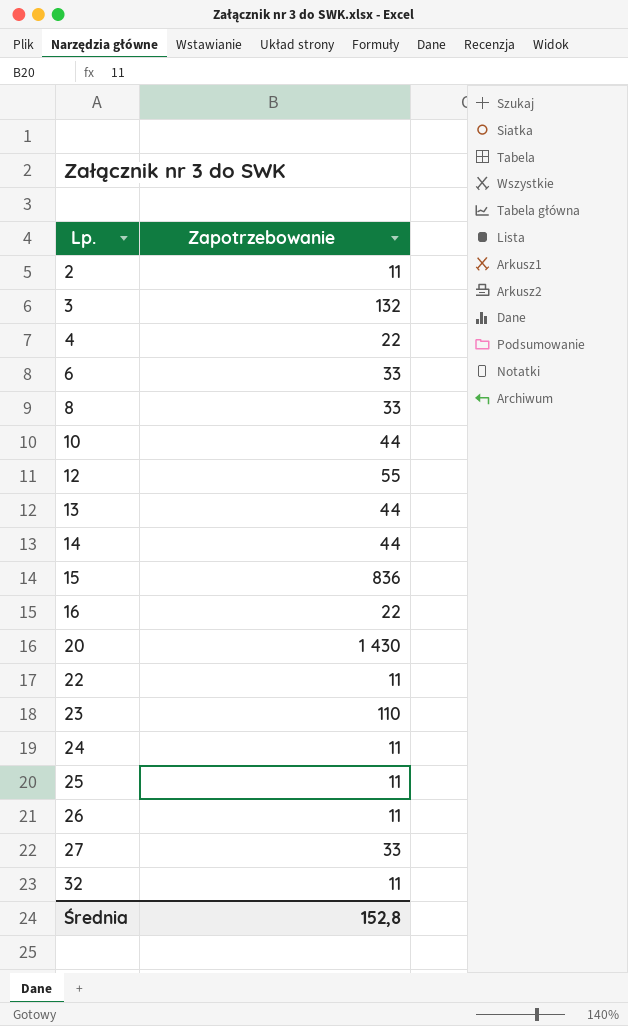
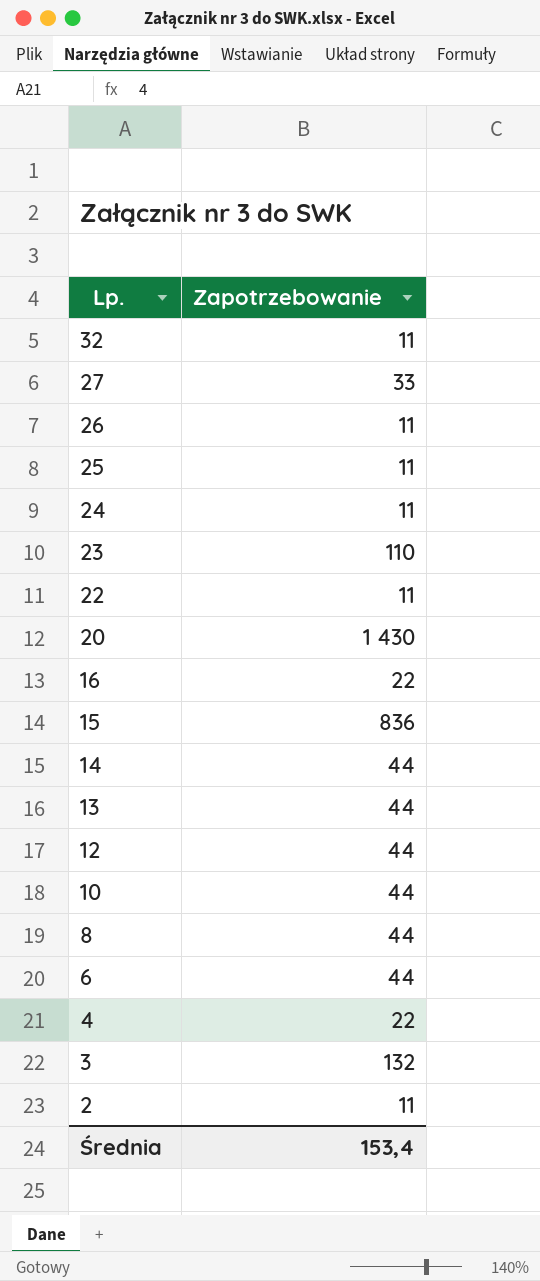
row order: Lp. ascending -> Lp. descending
12 | Zapotrzebowanie: 55 -> 44
8 | Zapotrzebowanie: 33 -> 44
6 | Zapotrzebowanie: 33 -> 44
Średnia | Zapotrzebowanie: 152,8 -> 153,4

